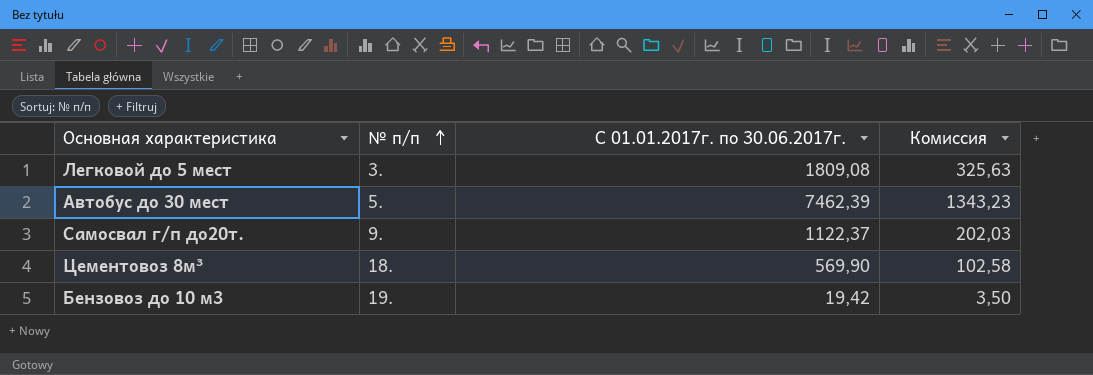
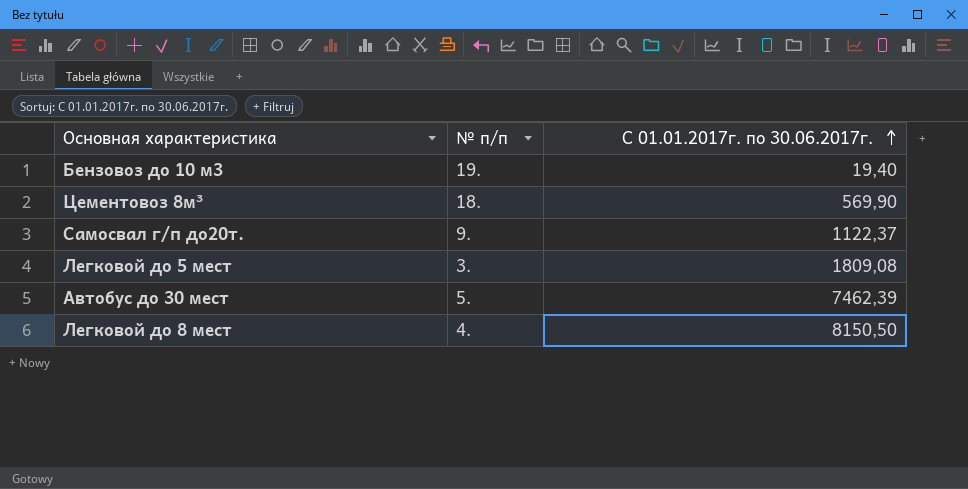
row order: № п/п ascending -> С 01.01.2017г. по 30.06.2017г. ascending
column Комиссия | formula: [С 01.01.2017г. по 30.06.2017г.] * 0,18 -> none
Бензовоз до 10 м3 | С 01.01.2017г. по 30.06.2017г.: 19,42 -> 19,40
row Легковой до 8 мест: none -> 4. | 8150,50

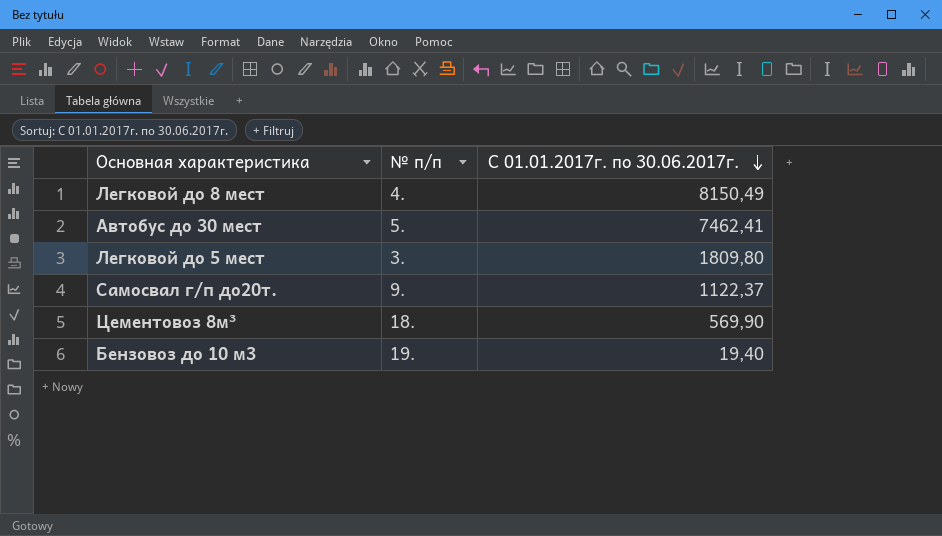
row order: С 01.01.2017г. по 30.06.2017г. ascending -> С 01.01.2017г. по 30.06.2017г. descending
Легковой до 8 мест | С 01.01.2017г. по 30.06.2017г.: 8150,50 -> 8150,49
Автобус до 30 мест | С 01.01.2017г. по 30.06.2017г.: 7462,39 -> 7462,41
Легковой до 5 мест | С 01.01.2017г. по 30.06.2017г.: 1809,08 -> 1809,80

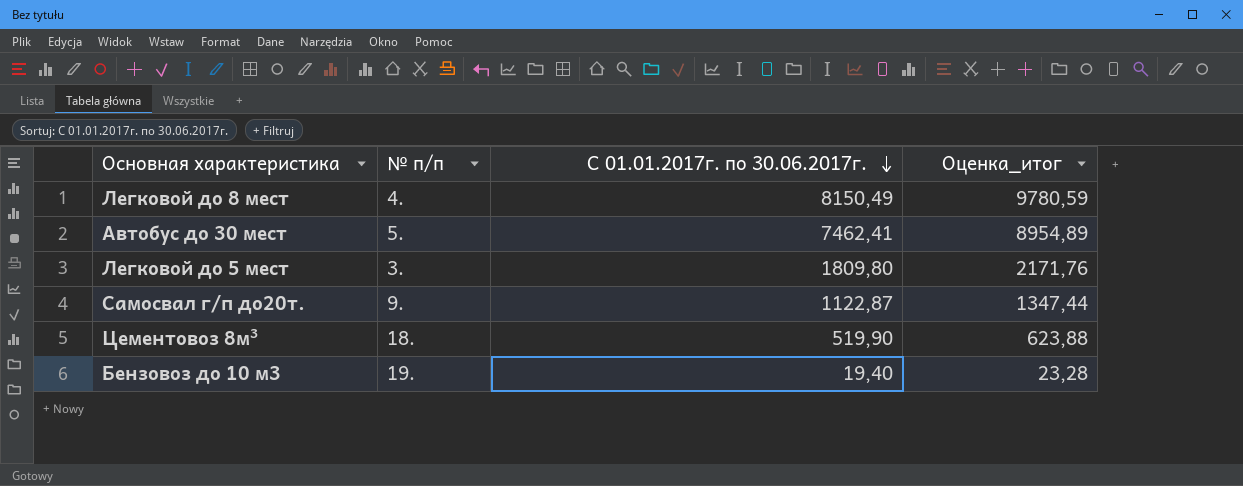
column Оценка_итог | formula: none -> [С 01.01.2017г. по 30.06.2017г.] * 1,2
Самосвал г/п до20т. | С 01.01.2017г. по 30.06.2017г.: 1122,37 -> 1122,87
Цементовоз 8м³ | С 01.01.2017г. по 30.06.2017г.: 569,90 -> 519,90

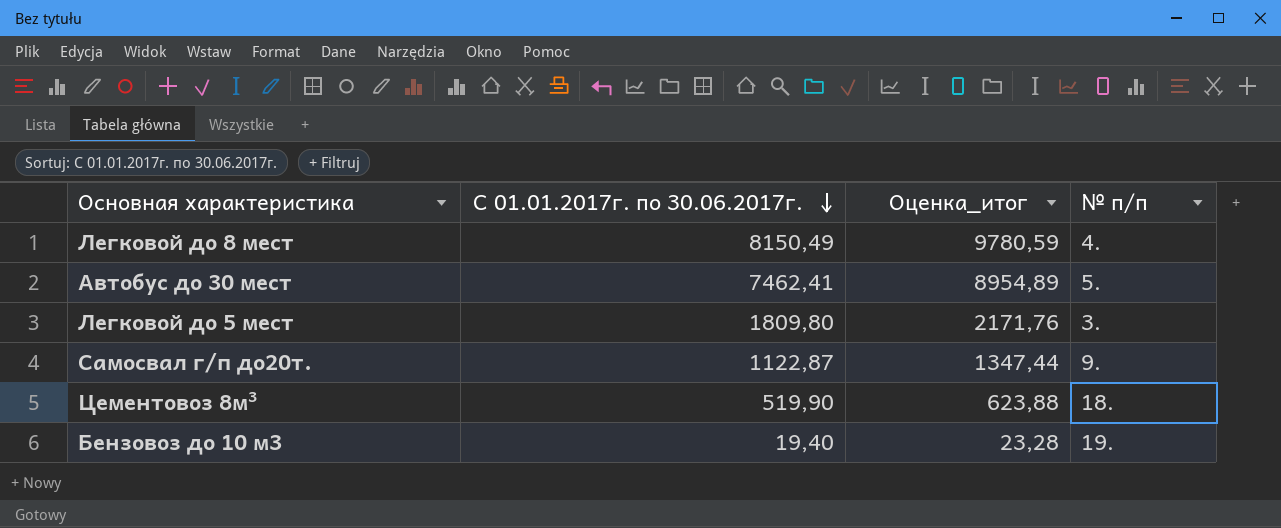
column № п/п | position: 2 -> 4

